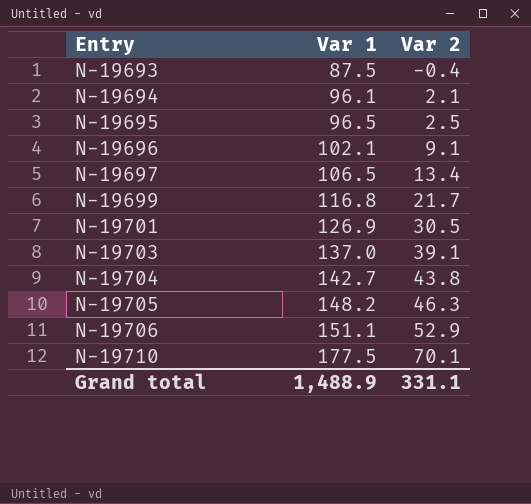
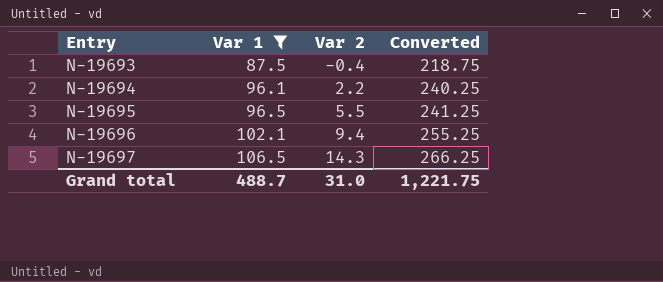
filter: none -> Var 1 <= 106.5
column Converted | formula: none -> [Var 1] * 2.5
N-19694 | Var 2: 2.1 -> 2.2
N-19695 | Var 2: 2.5 -> 5.5
N-19696 | Var 2: 9.1 -> 9.4
N-19697 | Var 2: 13.4 -> 14.3
Grand total | Var 1: 1,488.9 -> 488.7
Grand total | Var 2: 331.1 -> 31.0

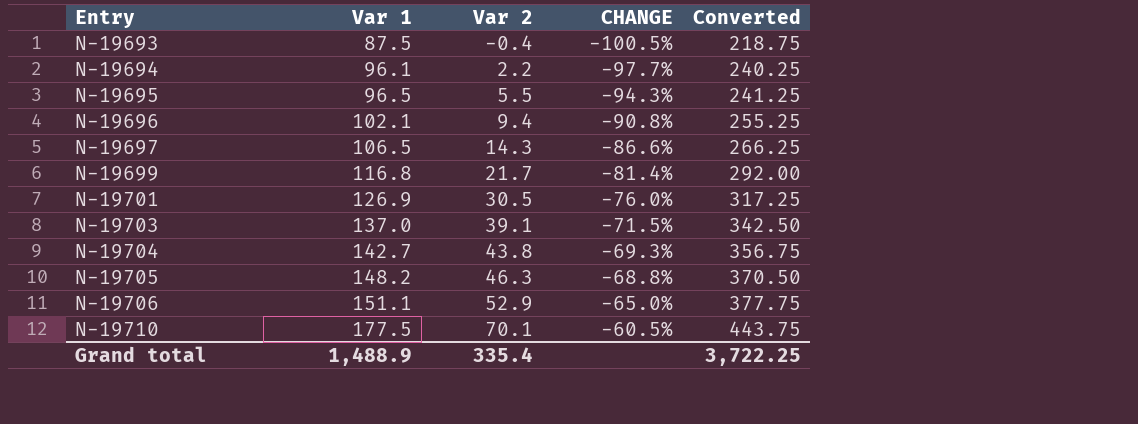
filter: Var 1 <= 106.5 -> none
column CHANGE | formula: none -> ([Var 2] - [Var 1]) / [Var 1]
Grand total | Var 1: 488.7 -> 1,488.9
Grand total | Var 2: 31.0 -> 335.4
Grand total | Converted: 1,221.75 -> 3,722.25

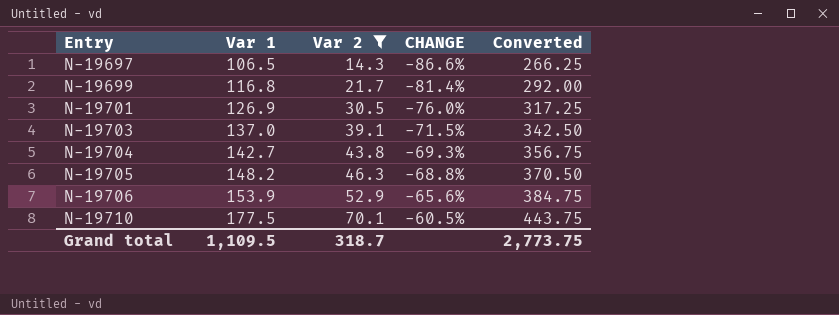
filter: none -> Var 2 >= 14.3
N-19706 | Var 1: 151.1 -> 153.9
N-19706 | CHANGE: -65.0% -> -65.6%
N-19706 | Converted: 377.75 -> 384.75
Grand total | Var 1: 1,488.9 -> 1,109.5
Grand total | Var 2: 335.4 -> 318.7
Grand total | Converted: 3,722.25 -> 2,773.75

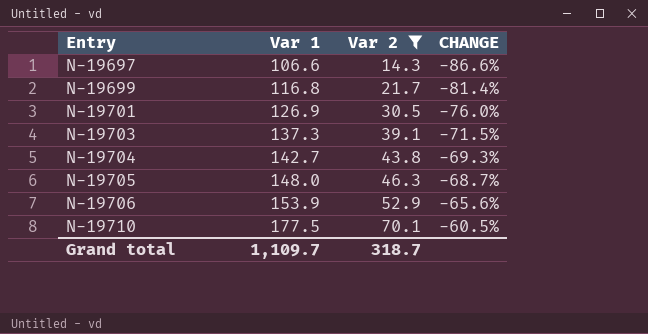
column Converted | formula: [Var 1] * 2.5 -> none
N-19697 | Var 1: 106.5 -> 106.6
N-19703 | Var 1: 137.0 -> 137.3
N-19705 | Var 1: 148.2 -> 148.0
N-19705 | CHANGE: -68.8% -> -68.7%
Grand total | Var 1: 1,109.5 -> 1,109.7

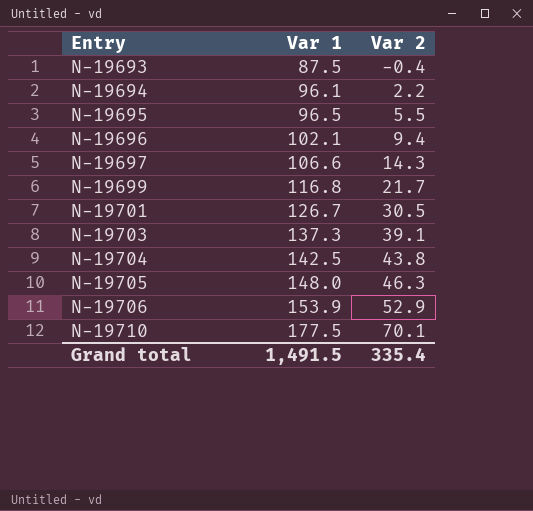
filter: Var 2 >= 14.3 -> none
column CHANGE | formula: ([Var 2] - [Var 1]) / [Var 1] -> none
N-19701 | Var 1: 126.9 -> 126.7
N-19704 | Var 1: 142.7 -> 142.5
Grand total | Var 1: 1,109.7 -> 1,491.5
Grand total | Var 2: 318.7 -> 335.4

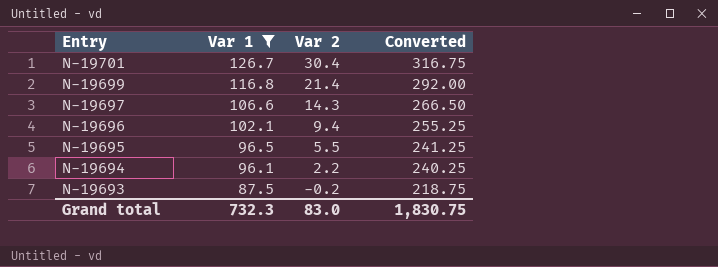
filter: none -> Var 1 <= 126.7
row order: Entry ascending -> Entry descending
column Converted | formula: none -> [Var 1] * 2.5
N-19701 | Var 2: 30.5 -> 30.4
N-19699 | Var 2: 21.7 -> 21.4
N-19693 | Var 2: -0.4 -> -0.2
Grand total | Var 1: 1,491.5 -> 732.3
Grand total | Var 2: 335.4 -> 83.0

